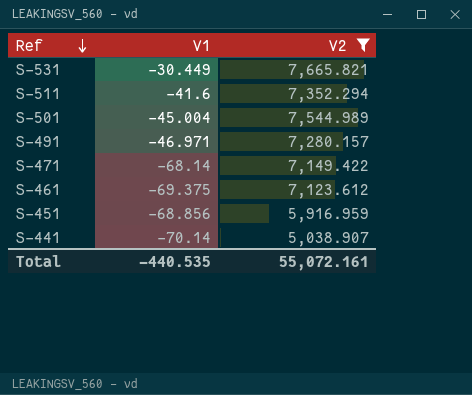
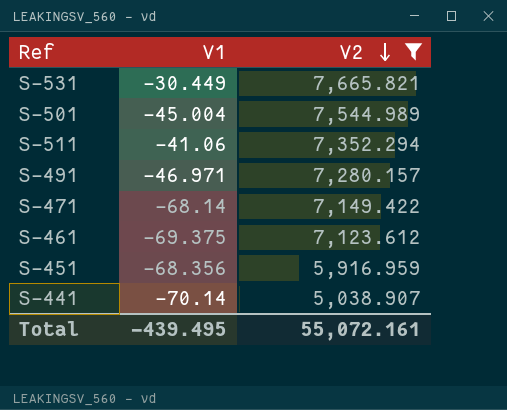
row order: Ref descending -> V2 descending
S-511 | V1: -41.6 -> -41.06
S-451 | V1: -68.856 -> -68.356
Total | V1: -440.535 -> -439.495

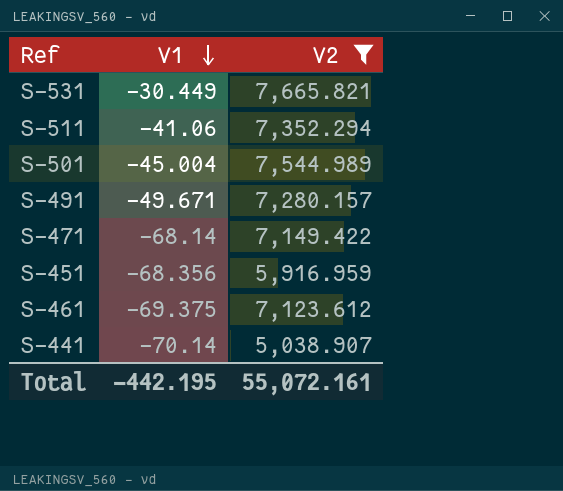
row order: V2 descending -> V1 descending
S-491 | V1: -46.971 -> -49.671
Total | V1: -439.495 -> -442.195

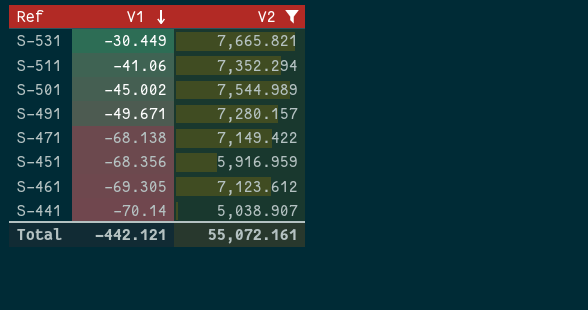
S-501 | V1: -45.004 -> -45.002
S-471 | V1: -68.14 -> -68.138
S-461 | V1: -69.375 -> -69.305
Total | V1: -442.195 -> -442.121

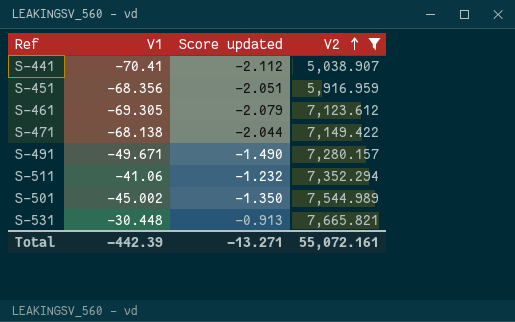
row order: V1 descending -> V2 ascending
column Score updated | formula: none -> [V1] * 0.03
S-441 | V1: -70.14 -> -70.41
S-531 | V1: -30.449 -> -30.448
Total | V1: -442.121 -> -442.39

